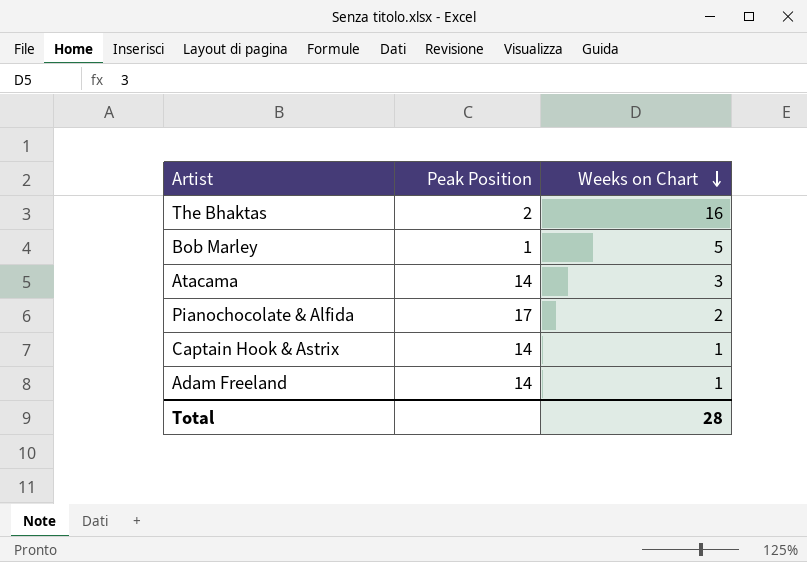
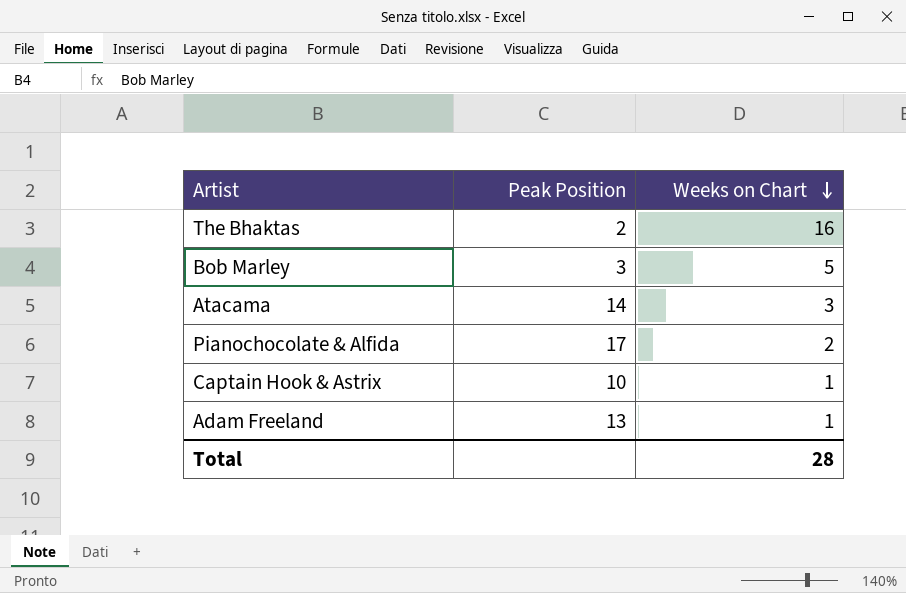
Bob Marley | Peak Position: 1 -> 3
Captain Hook & Astrix | Peak Position: 14 -> 10
Adam Freeland | Peak Position: 14 -> 13

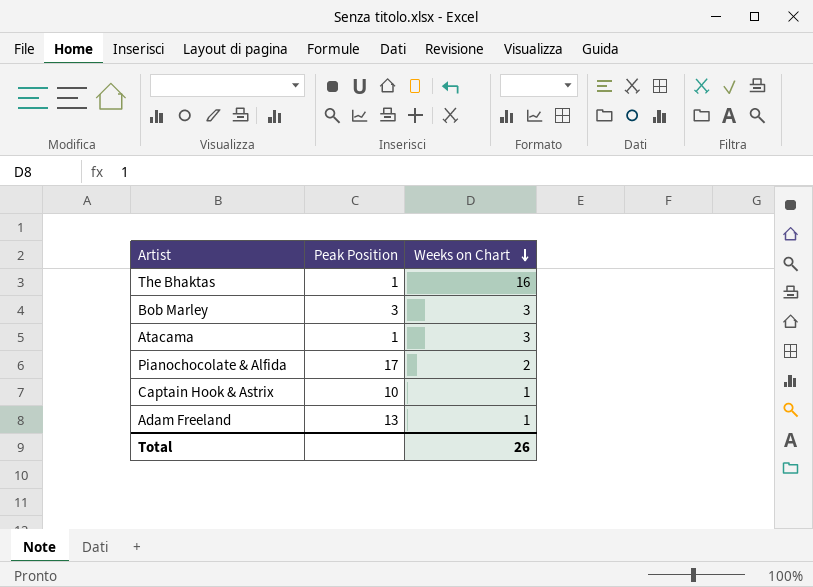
The Bhaktas | Peak Position: 2 -> 1
Bob Marley | Weeks on Chart: 5 -> 3
Atacama | Peak Position: 14 -> 1
Total | Weeks on Chart: 28 -> 26

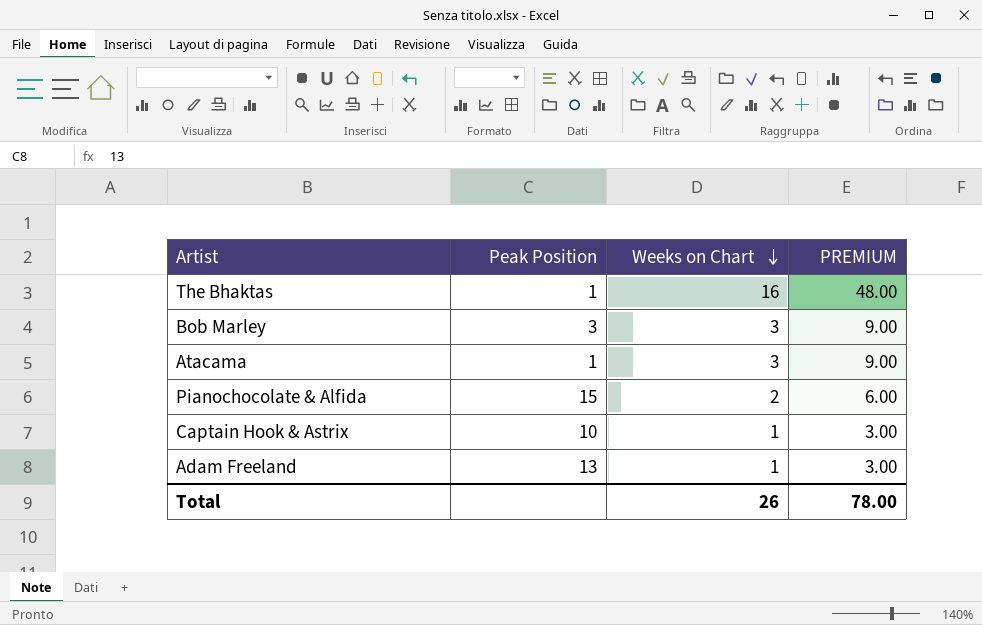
column PREMIUM | formula: none -> [Weeks on Chart] * 3
Pianochocolate & Alfida | Peak Position: 17 -> 15

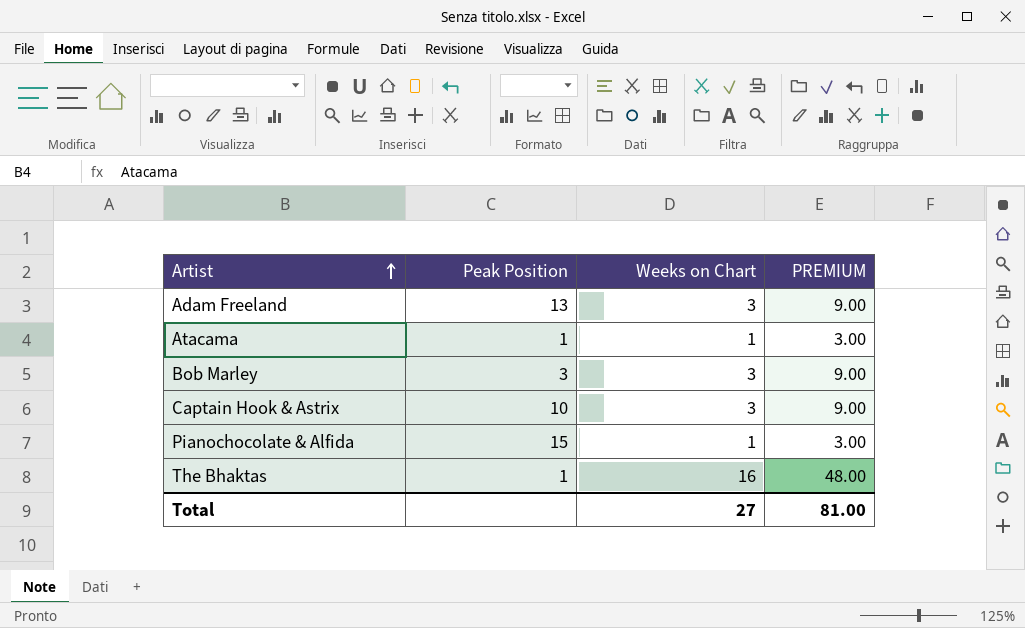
row order: Weeks on Chart descending -> Artist ascending
Adam Freeland | Weeks on Chart: 1 -> 3
Adam Freeland | PREMIUM: 3.00 -> 9.00
Atacama | Weeks on Chart: 3 -> 1
Atacama | PREMIUM: 9.00 -> 3.00
Captain Hook & Astrix | Weeks on Chart: 1 -> 3
Captain Hook & Astrix | PREMIUM: 3.00 -> 9.00
Pianochocolate & Alfida | Weeks on Chart: 2 -> 1
Pianochocolate & Alfida | PREMIUM: 6.00 -> 3.00
Total | Weeks on Chart: 26 -> 27
Total | PREMIUM: 78.00 -> 81.00

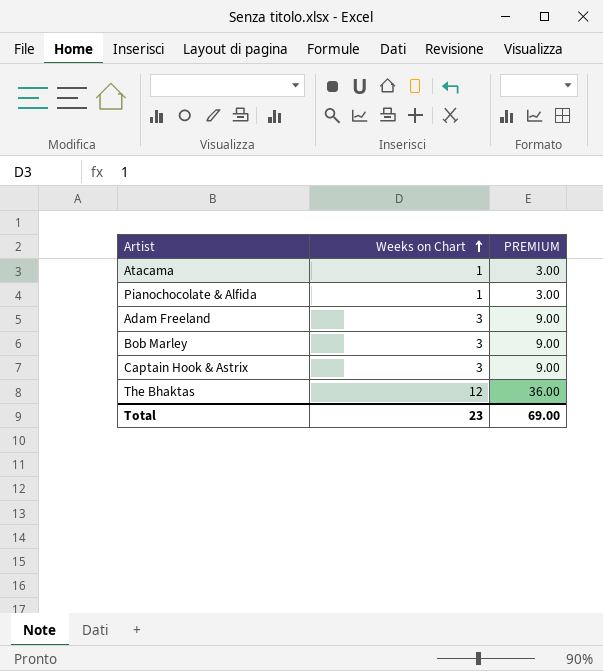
row order: Artist ascending -> Weeks on Chart ascending
column Peak Position | position: 2 -> none
The Bhaktas | Weeks on Chart: 16 -> 12
The Bhaktas | PREMIUM: 48.00 -> 36.00
Total | Weeks on Chart: 27 -> 23
Total | PREMIUM: 81.00 -> 69.00

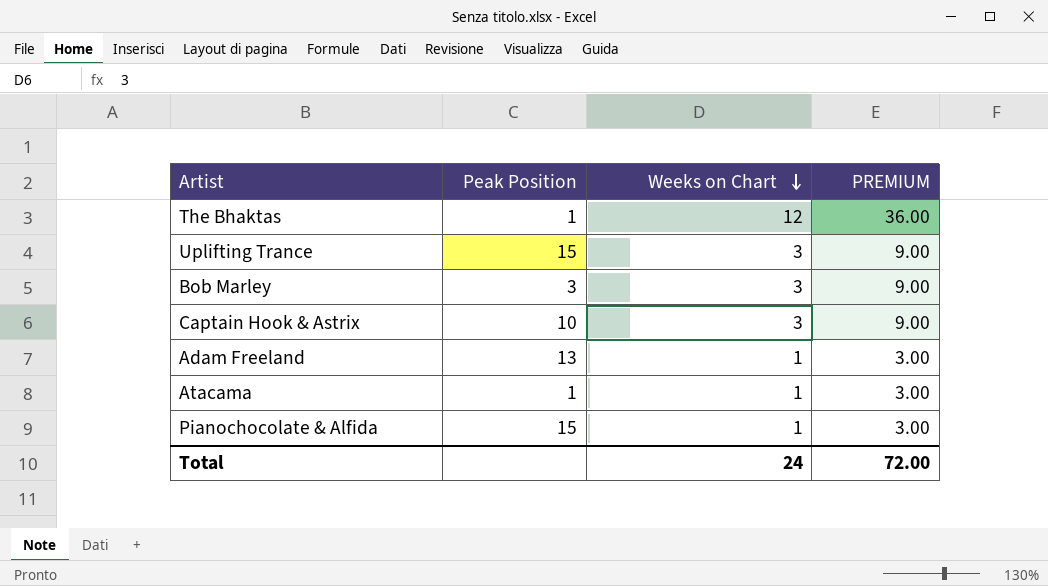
row order: Weeks on Chart ascending -> Weeks on Chart descending
column Peak Position | position: none -> 2
row Uplifting Trance: none -> 15 | 3 | 9.00
Adam Freeland | Weeks on Chart: 3 -> 1
Adam Freeland | PREMIUM: 9.00 -> 3.00
Total | Weeks on Chart: 23 -> 24
Total | PREMIUM: 69.00 -> 72.00

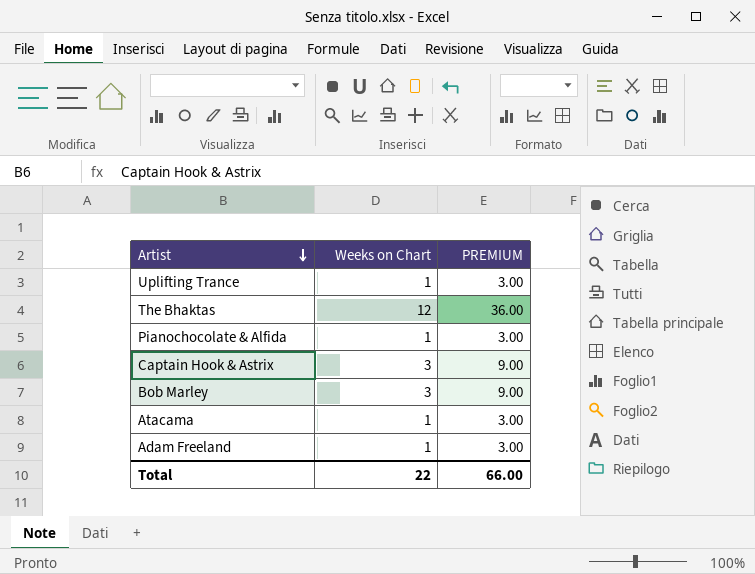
row order: Weeks on Chart descending -> Artist descending
column Peak Position | position: 2 -> none
Uplifting Trance | Weeks on Chart: 3 -> 1
Uplifting Trance | PREMIUM: 9.00 -> 3.00
Total | Weeks on Chart: 24 -> 22
Total | PREMIUM: 72.00 -> 66.00

